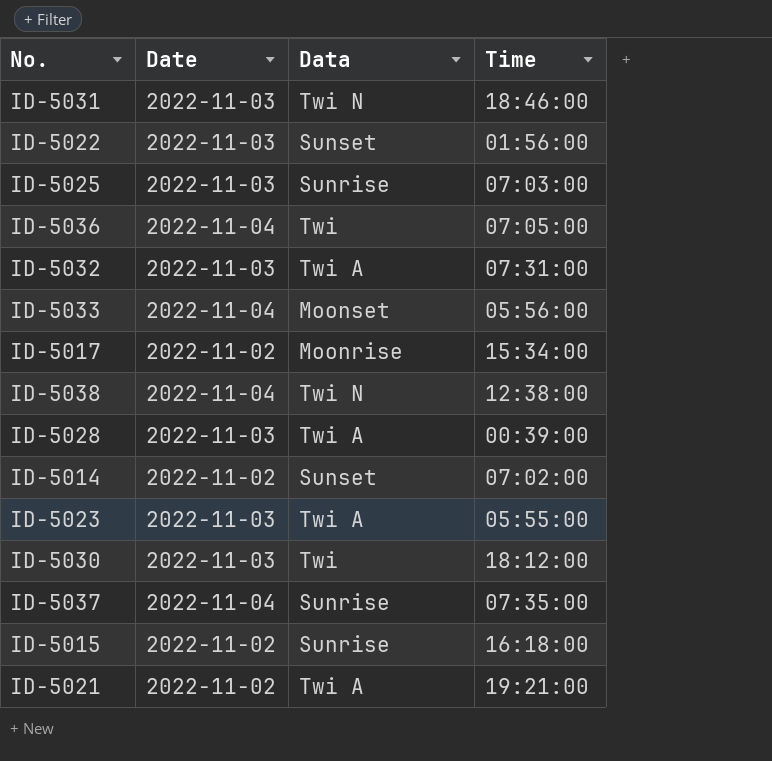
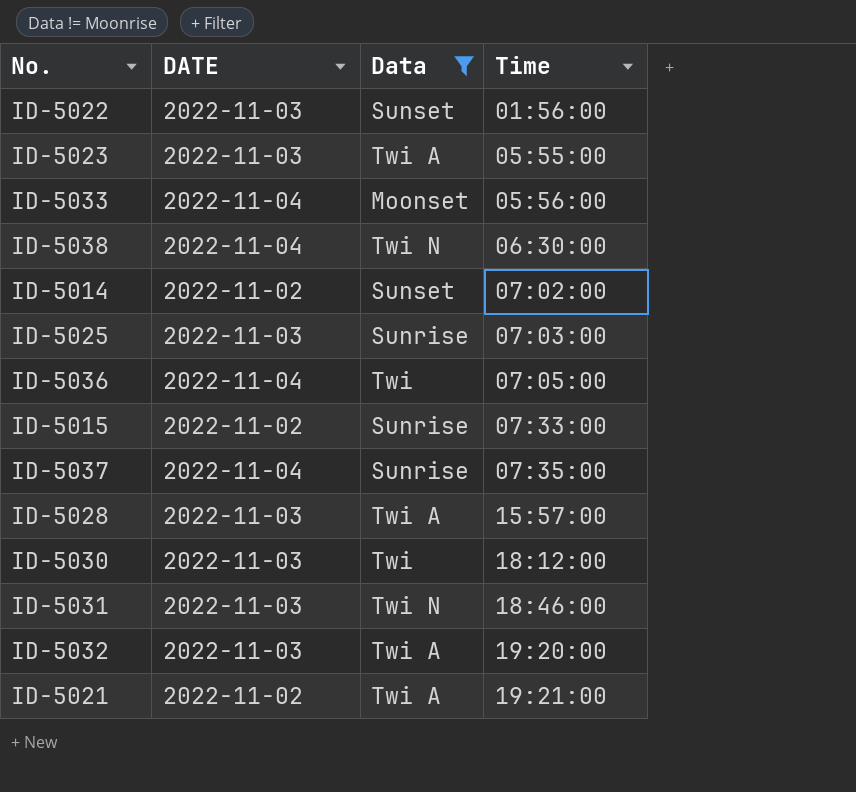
filter: none -> Data != Moonrise
row order: none -> Time ascending
column name: Date -> DATE
ID-5038 | Time: 12:38:00 -> 06:30:00
ID-5015 | Time: 16:18:00 -> 07:33:00
ID-5028 | Time: 00:39:00 -> 15:57:00
ID-5032 | Time: 07:31:00 -> 19:20:00

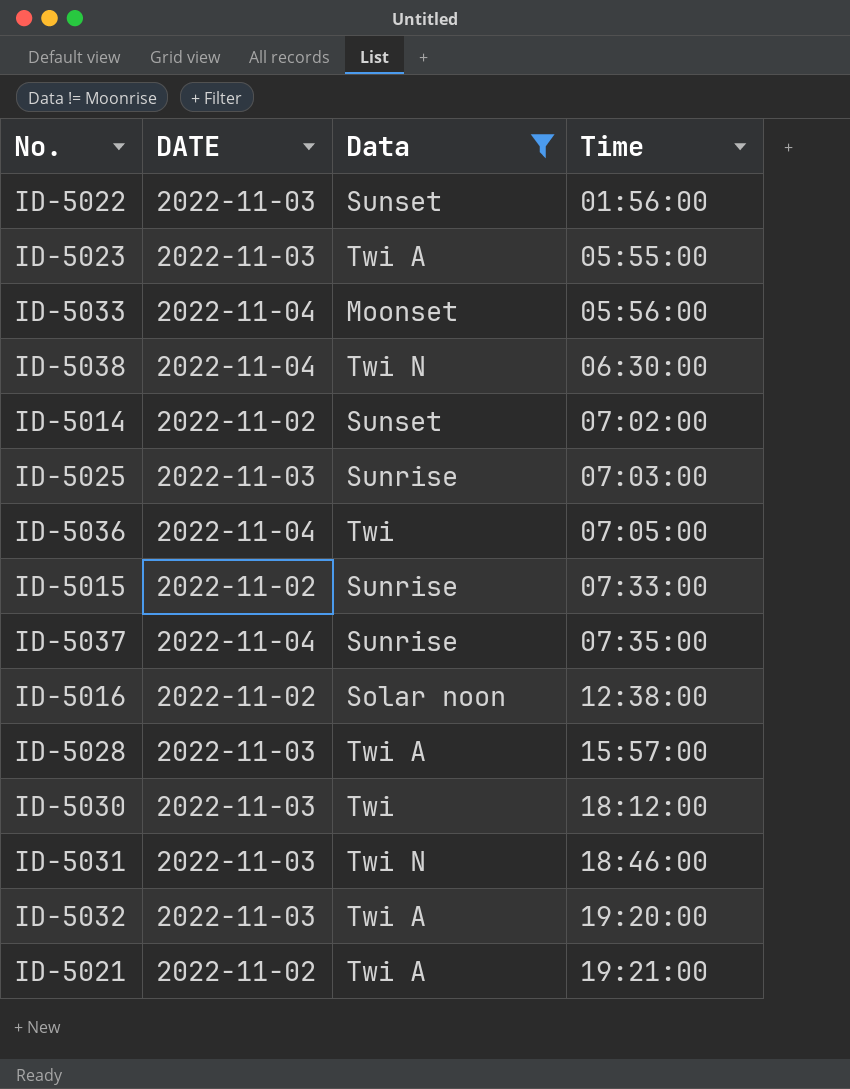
row ID-5016: none -> 2022-11-02 | Solar noon | 12:38:00

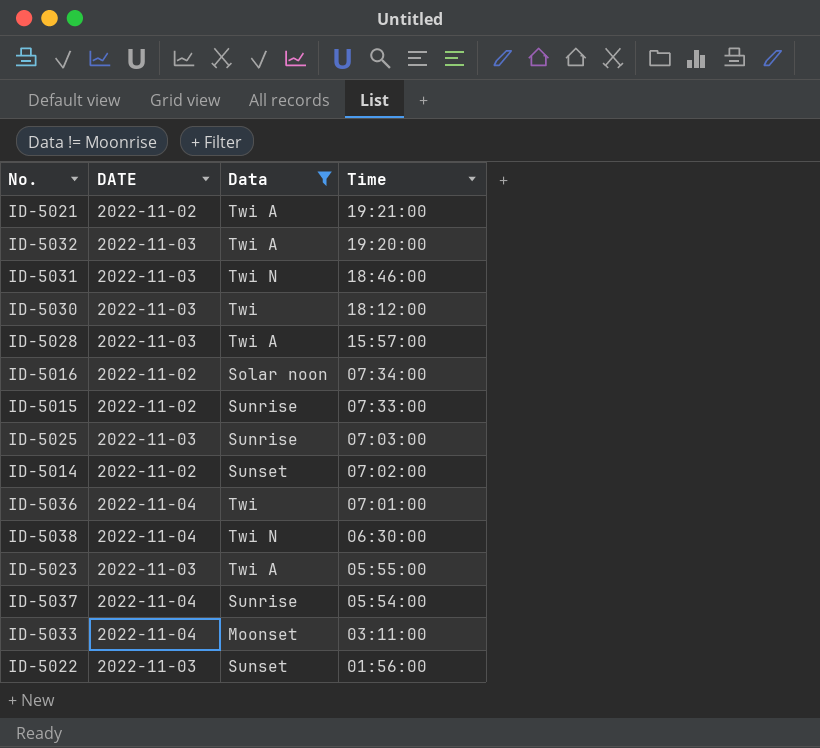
row order: Time ascending -> Time descending
ID-5016 | Time: 12:38:00 -> 07:34:00
ID-5036 | Time: 07:05:00 -> 07:01:00
ID-5037 | Time: 07:35:00 -> 05:54:00
ID-5033 | Time: 05:56:00 -> 03:11:00

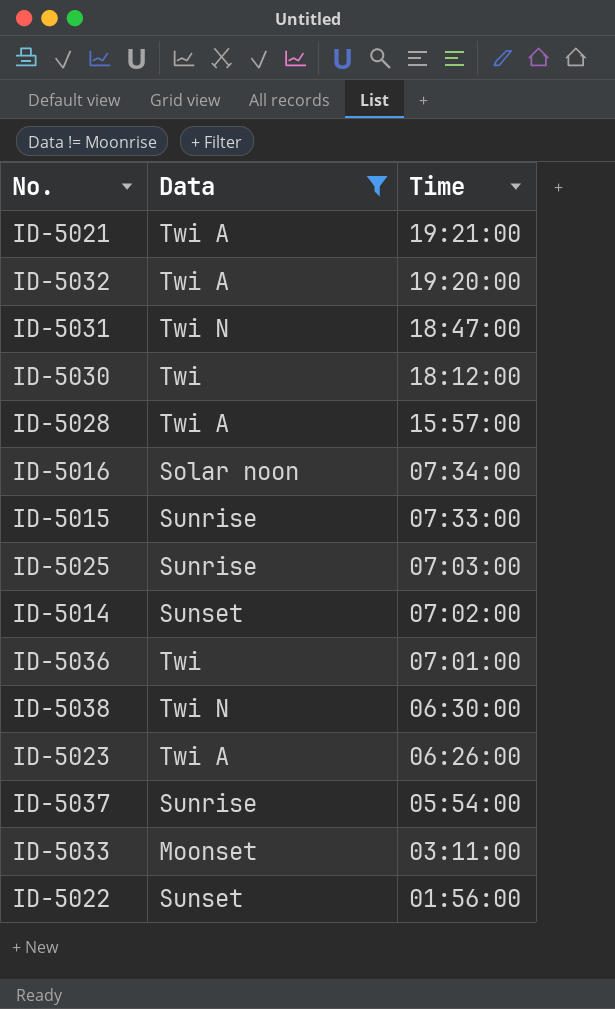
column DATE | position: 2 -> none
ID-5031 | Time: 18:46:00 -> 18:47:00
ID-5023 | Time: 05:55:00 -> 06:26:00

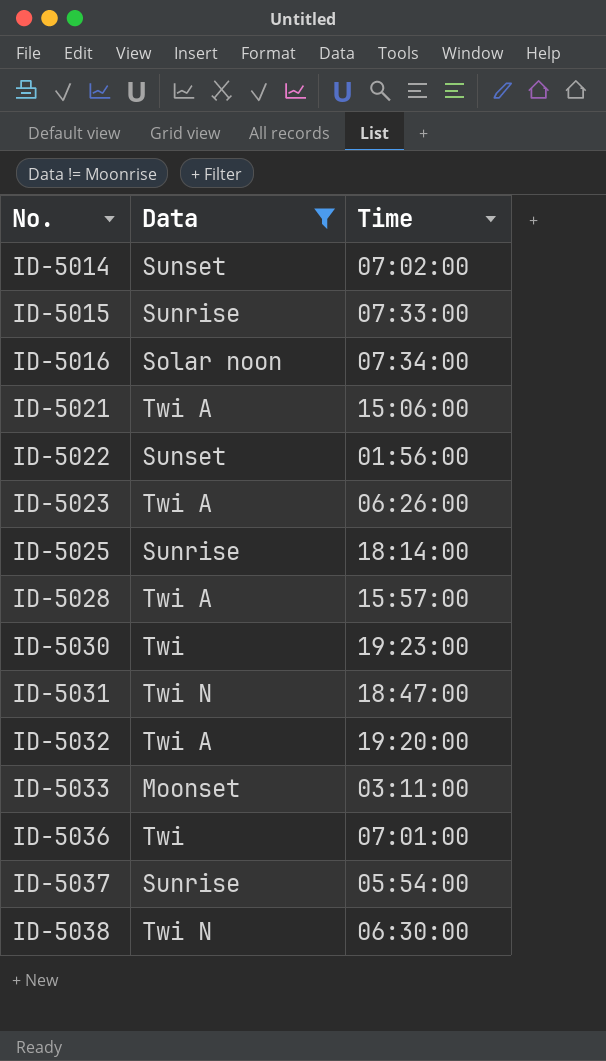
row order: Time descending -> No. ascending
ID-5021 | Time: 19:21:00 -> 15:06:00
ID-5025 | Time: 07:03:00 -> 18:14:00
ID-5030 | Time: 18:12:00 -> 19:23:00

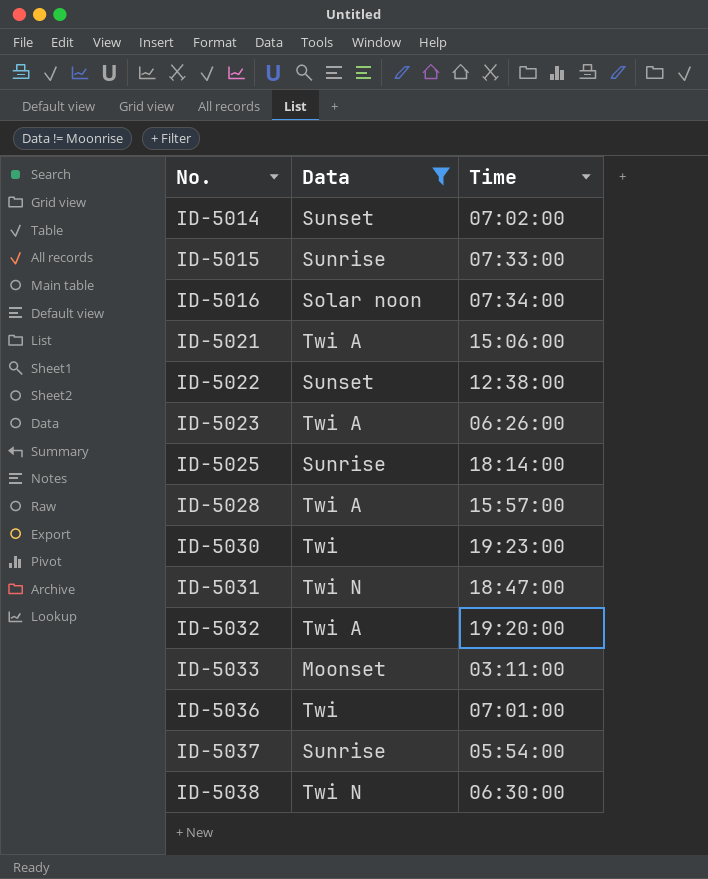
ID-5022 | Time: 01:56:00 -> 12:38:00

